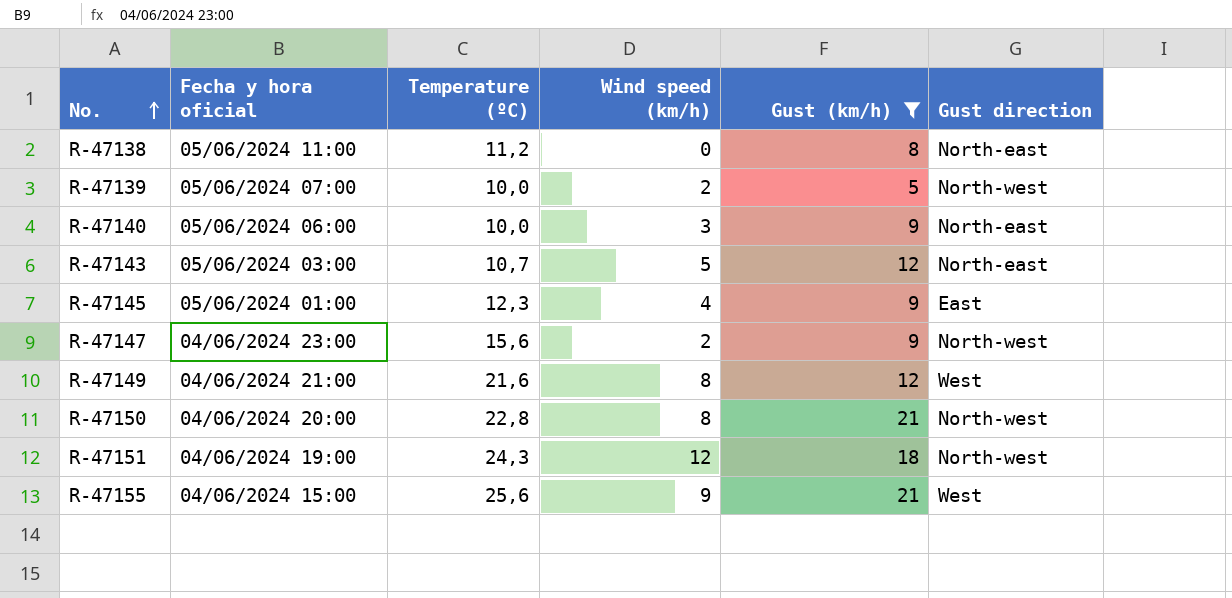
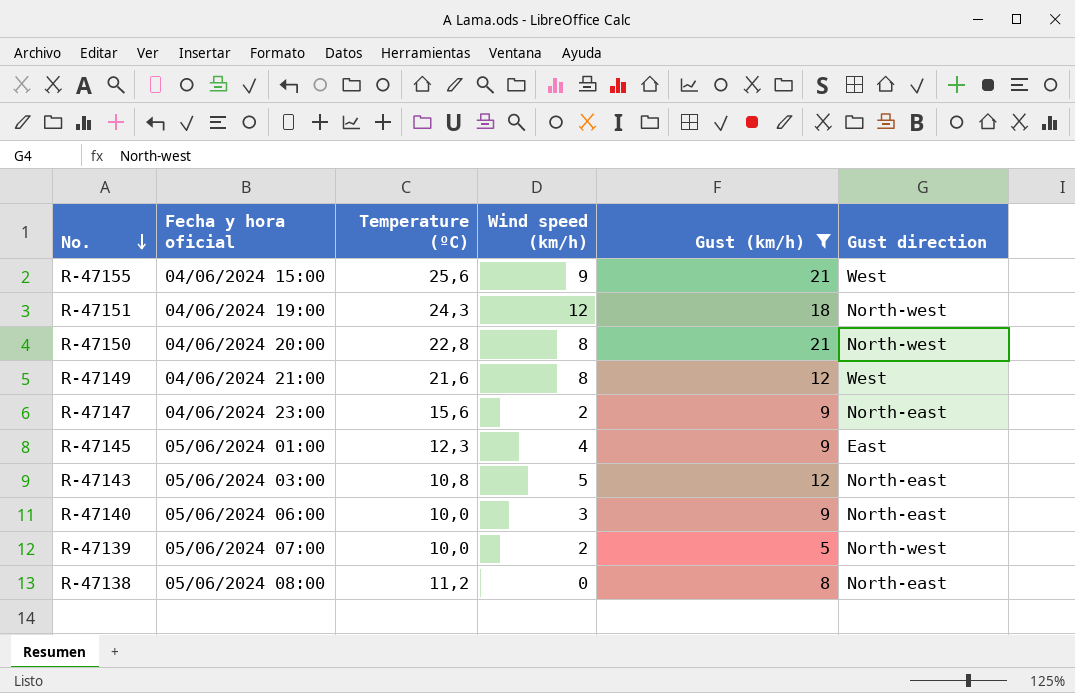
row order: No. ascending -> No. descending
R-47147 | Gust direction: North-west -> North-east
R-47143 | Temperature (ºC): 10,7 -> 10,8
R-47138 | Fecha y hora oficial: 05/06/2024 11:00 -> 05/06/2024 08:00

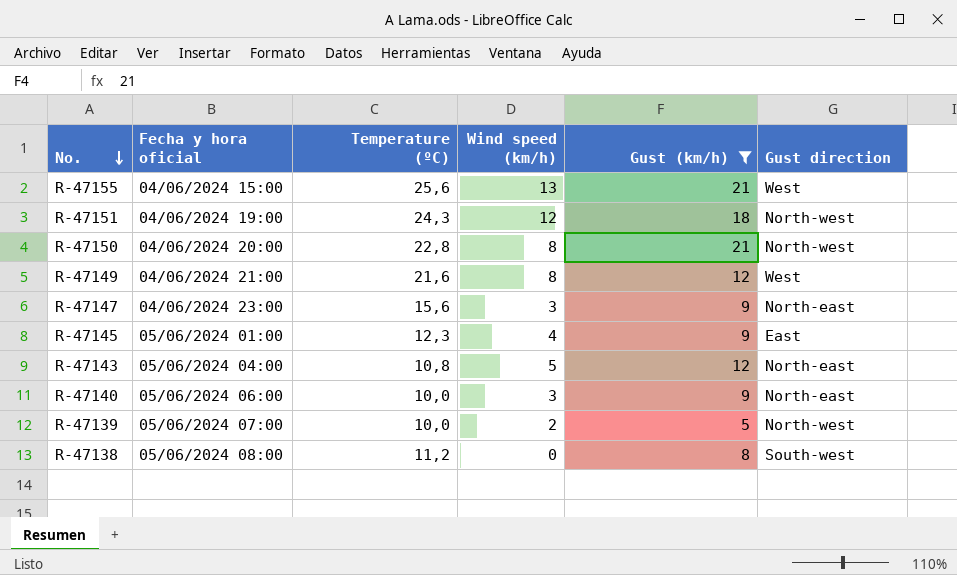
R-47155 | Wind speed (km/h): 9 -> 13
R-47147 | Wind speed (km/h): 2 -> 3
R-47143 | Fecha y hora oficial: 05/06/2024 03:00 -> 05/06/2024 04:00
R-47138 | Gust direction: North-east -> South-west

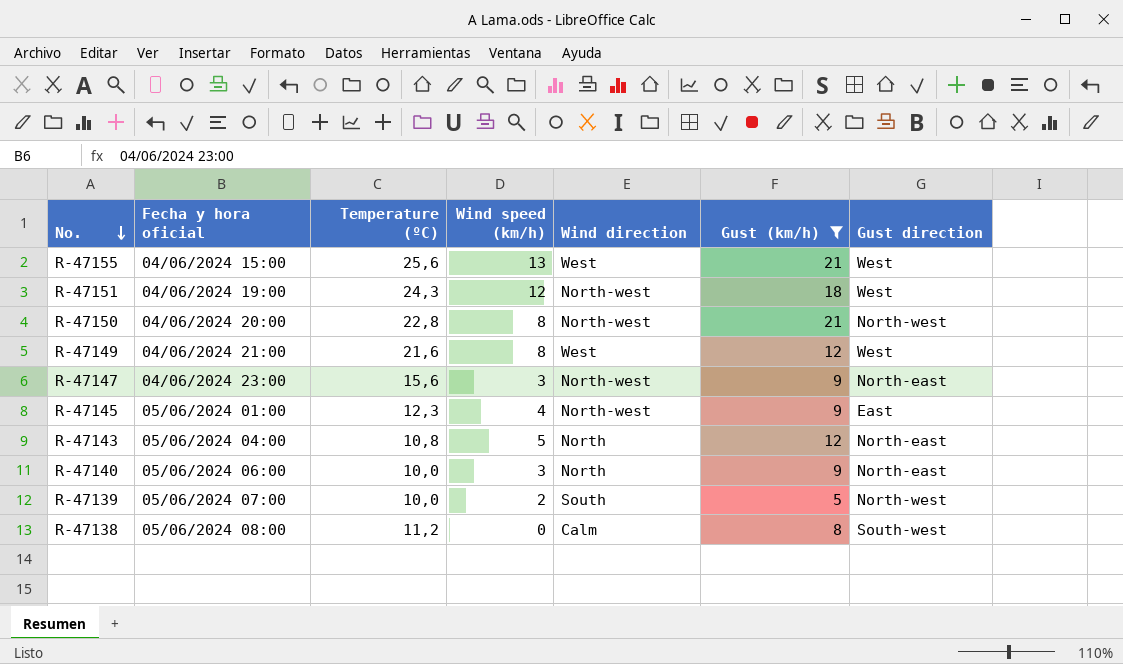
column Wind direction | position: none -> 5
R-47151 | Gust direction: North-west -> West

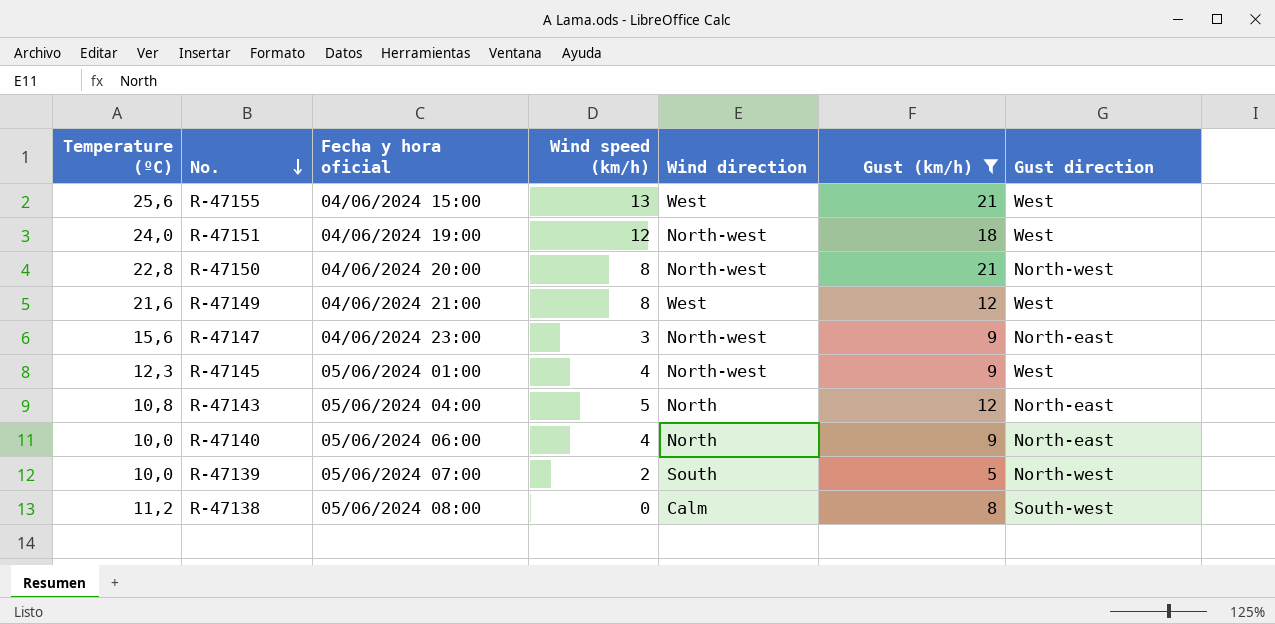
column Temperature (ºC) | position: 3 -> 1
R-47151 | Temperature (ºC): 24,3 -> 24,0
R-47145 | Gust direction: East -> West
R-47140 | Wind speed (km/h): 3 -> 4

